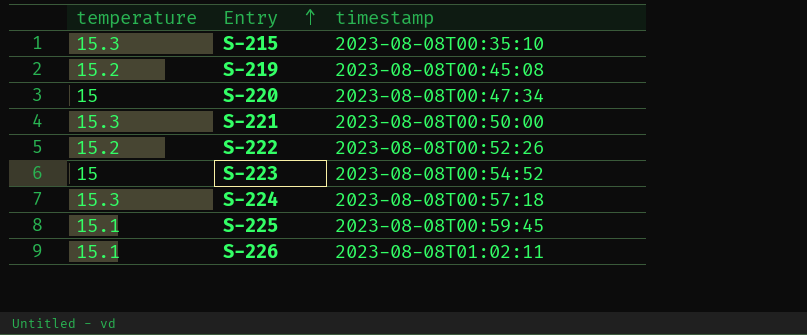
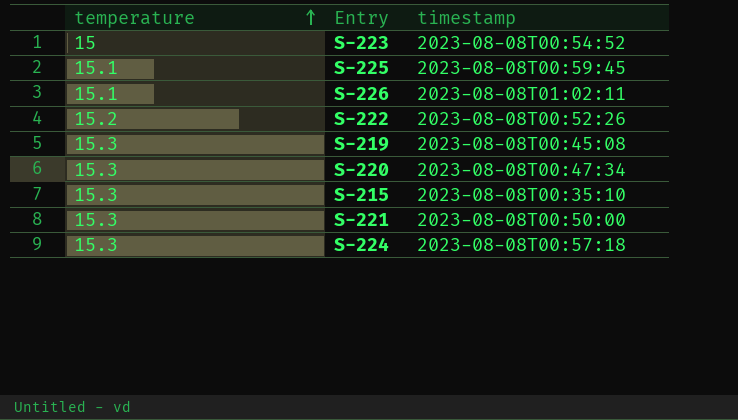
row order: Entry ascending -> temperature ascending
S-219 | temperature: 15.2 -> 15.3
S-220 | temperature: 15 -> 15.3

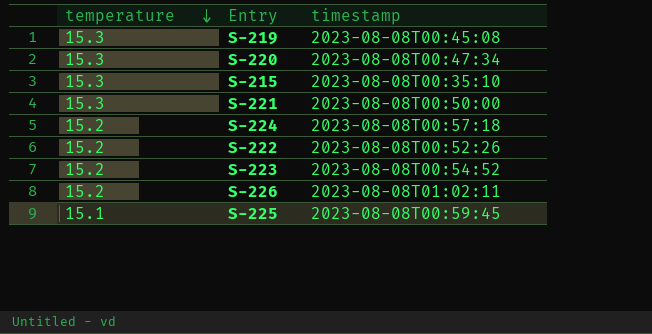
row order: temperature ascending -> temperature descending
S-224 | temperature: 15.3 -> 15.2
S-223 | temperature: 15 -> 15.2
S-226 | temperature: 15.1 -> 15.2

